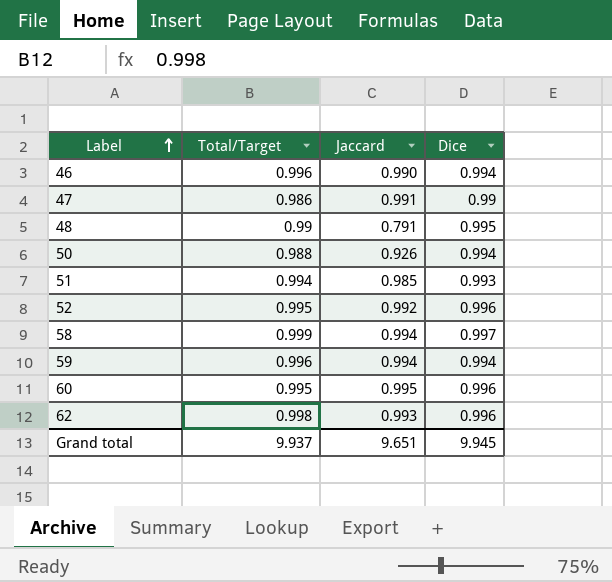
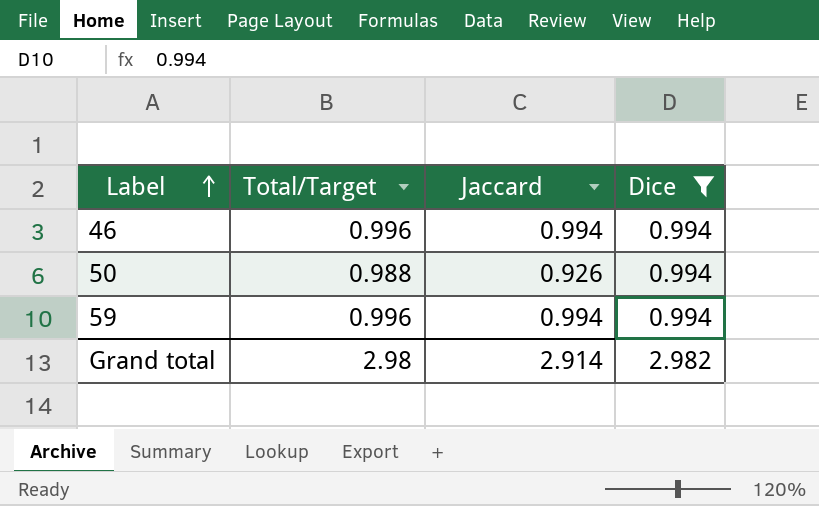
filter: none -> Dice = 0.994
46 | Jaccard: 0.990 -> 0.994
Grand total | Total/Target: 9.937 -> 2.98
Grand total | Jaccard: 9.651 -> 2.914
Grand total | Dice: 9.945 -> 2.982

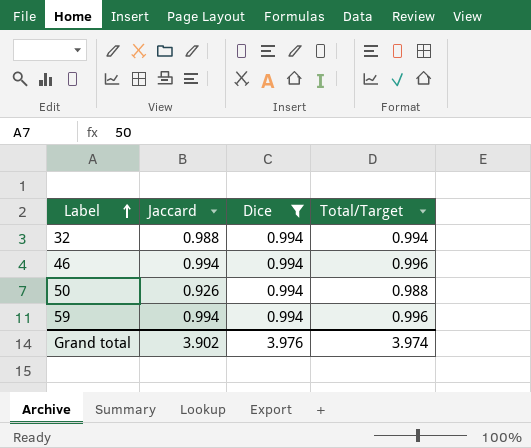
column Total/Target | position: 2 -> 4
row 32: none -> 0.988 | 0.994 | 0.994
Grand total | Jaccard: 2.914 -> 3.902
Grand total | Dice: 2.982 -> 3.976
Grand total | Total/Target: 2.98 -> 3.974

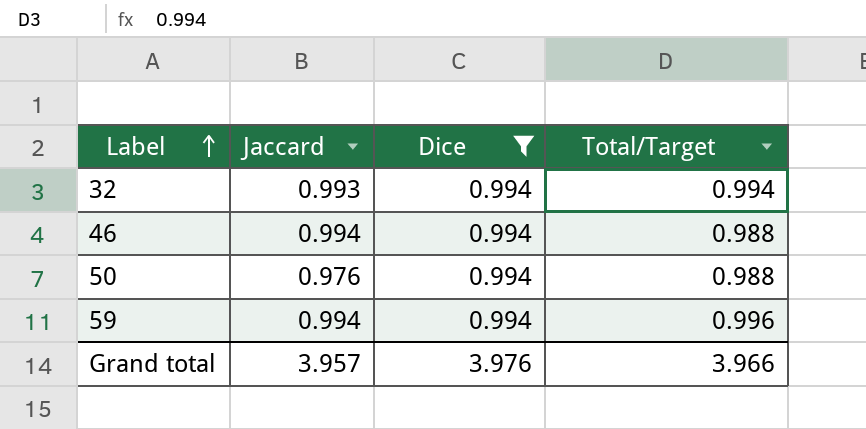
32 | Jaccard: 0.988 -> 0.993
46 | Total/Target: 0.996 -> 0.988
50 | Jaccard: 0.926 -> 0.976
Grand total | Jaccard: 3.902 -> 3.957
Grand total | Total/Target: 3.974 -> 3.966

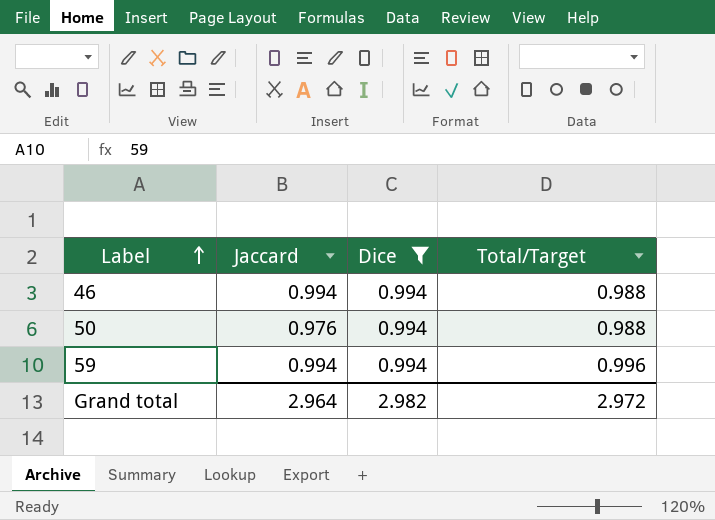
row 32: 0.993 | 0.994 | 0.994 -> none
Grand total | Jaccard: 3.957 -> 2.964
Grand total | Dice: 3.976 -> 2.982
Grand total | Total/Target: 3.966 -> 2.972

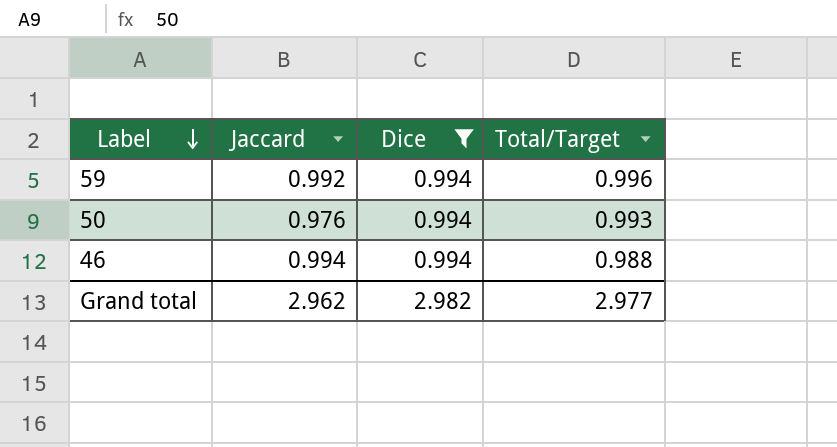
row order: Label ascending -> Label descending
59 | Jaccard: 0.994 -> 0.992
50 | Total/Target: 0.988 -> 0.993
Grand total | Jaccard: 2.964 -> 2.962
Grand total | Total/Target: 2.972 -> 2.977

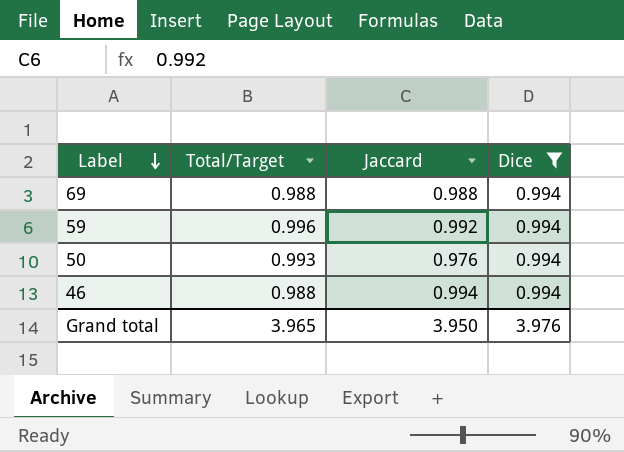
column Total/Target | position: 4 -> 2
row 69: none -> 0.988 | 0.988 | 0.994
Grand total | Total/Target: 2.977 -> 3.965
Grand total | Jaccard: 2.962 -> 3.950
Grand total | Dice: 2.982 -> 3.976

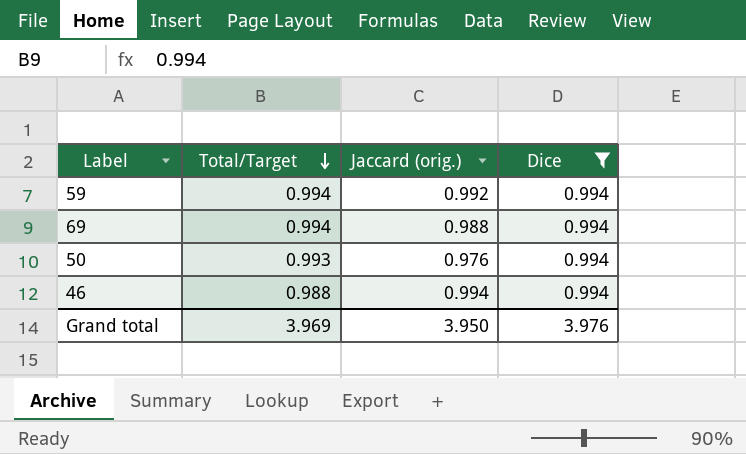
row order: Label descending -> Total/Target descending
column name: Jaccard -> Jaccard (orig.)
59 | Total/Target: 0.996 -> 0.994
69 | Total/Target: 0.988 -> 0.994
Grand total | Total/Target: 3.965 -> 3.969

